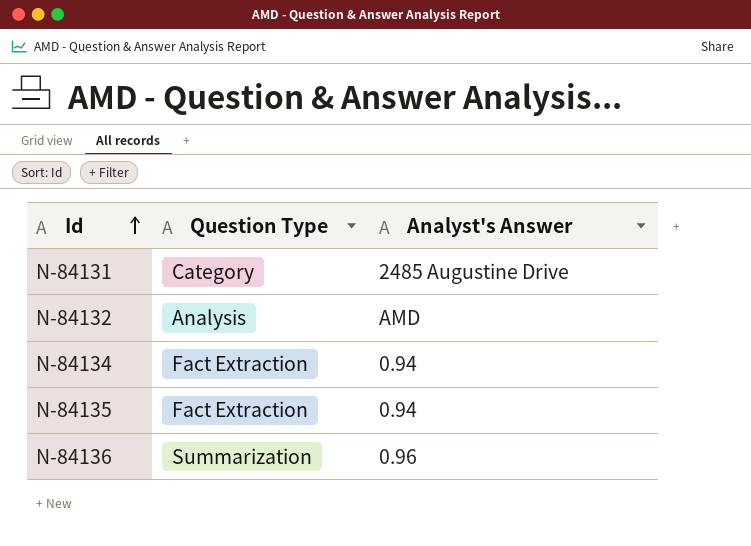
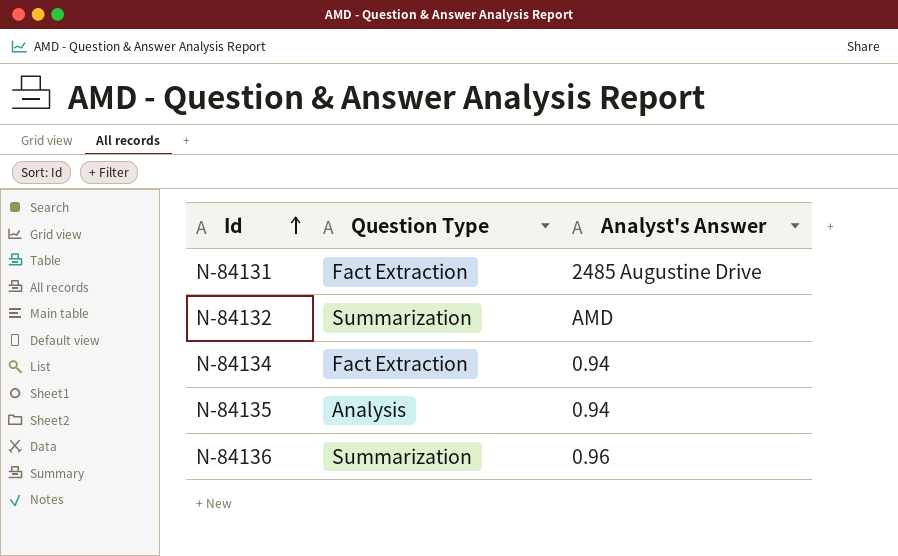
N-84131 | Question Type: Category -> Fact Extraction
N-84132 | Question Type: Analysis -> Summarization
N-84135 | Question Type: Fact Extraction -> Analysis

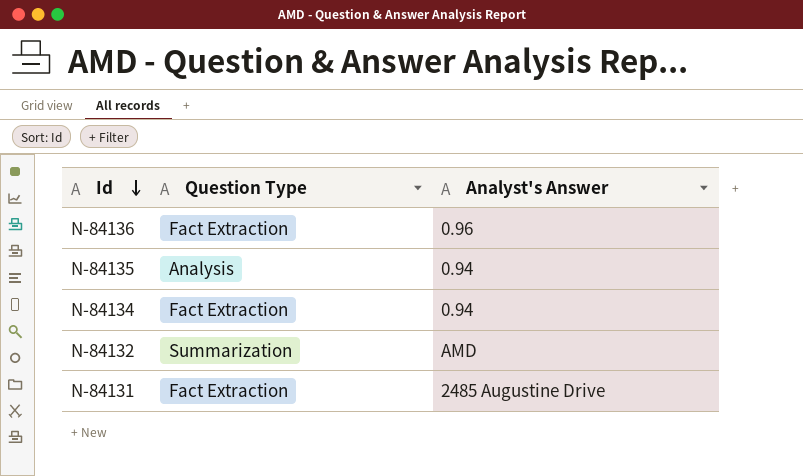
row order: Id ascending -> Id descending
N-84136 | Question Type: Summarization -> Fact Extraction

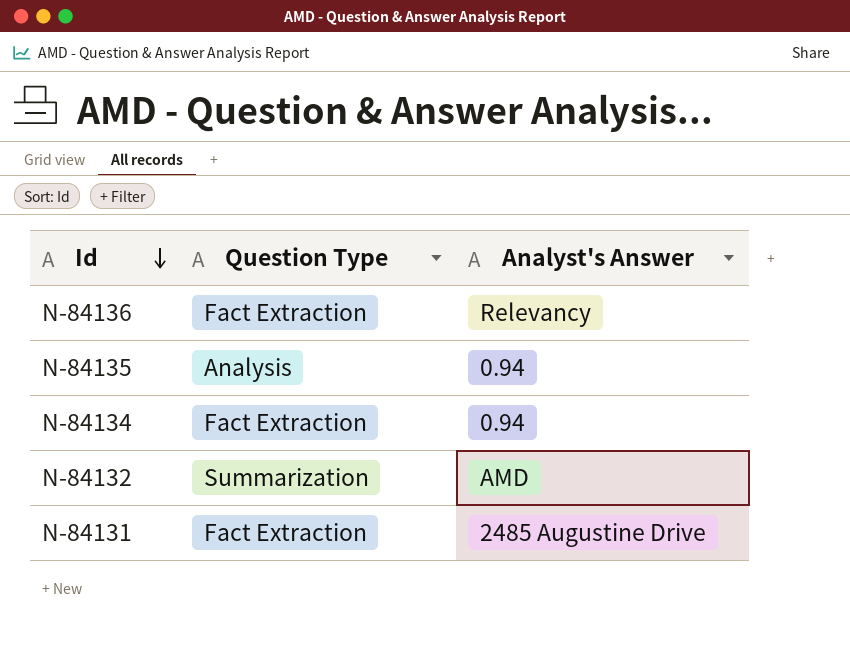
N-84136 | Analyst's Answer: 0.96 -> Relevancy

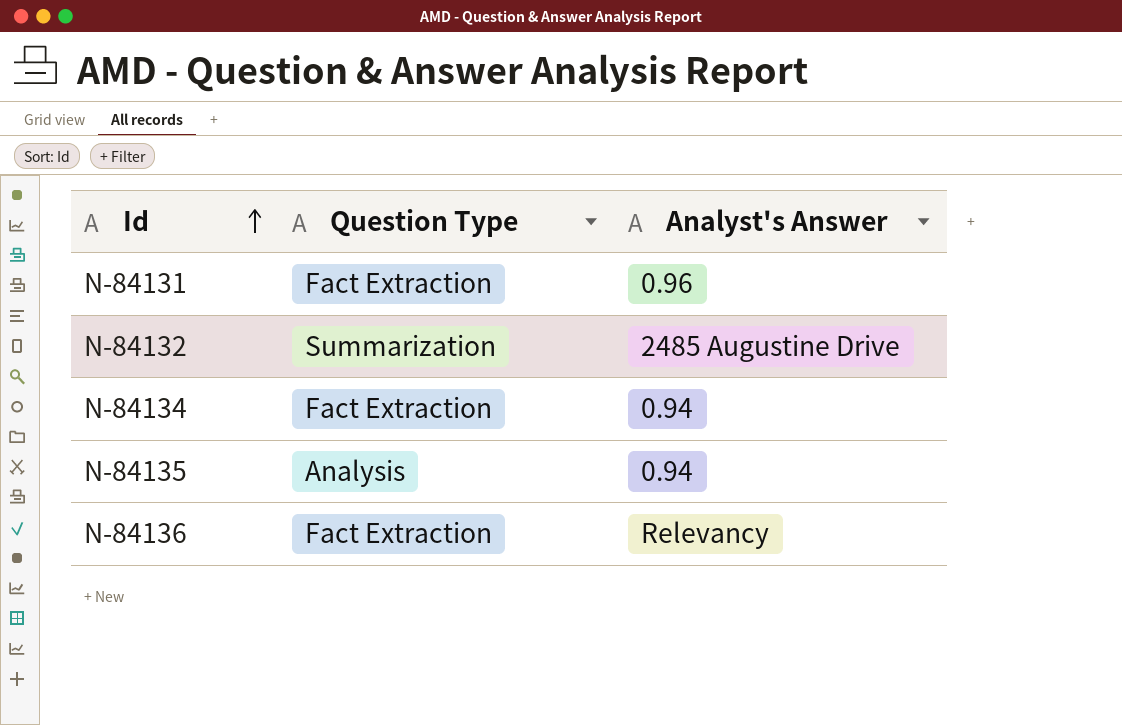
row order: Id descending -> Id ascending
N-84131 | Analyst's Answer: 2485 Augustine Drive -> 0.96
N-84132 | Analyst's Answer: AMD -> 2485 Augustine Drive

